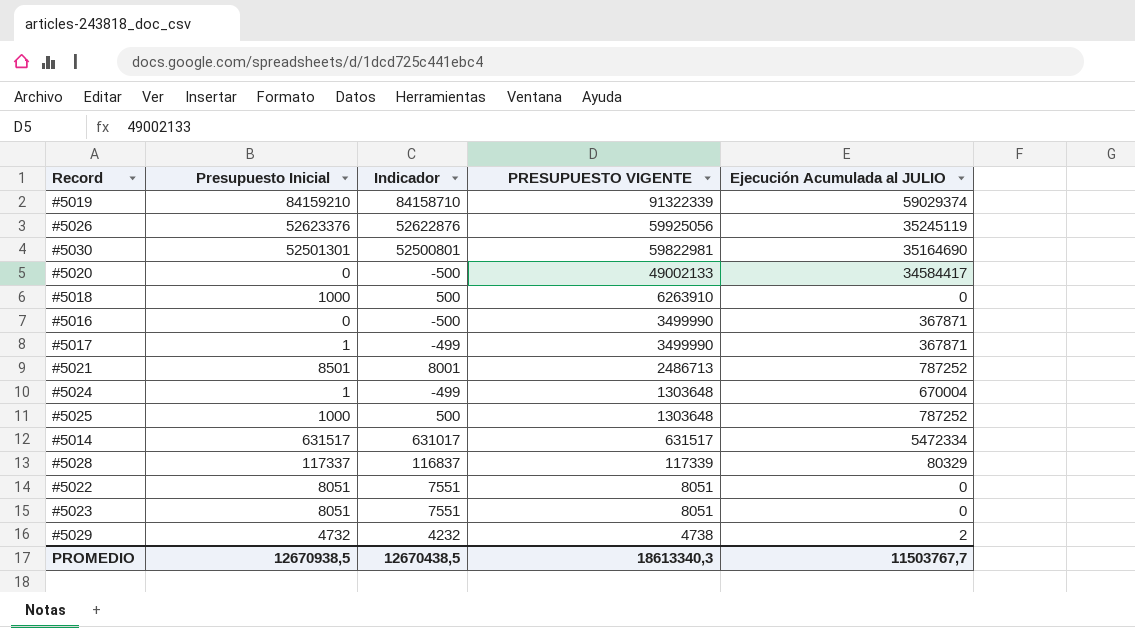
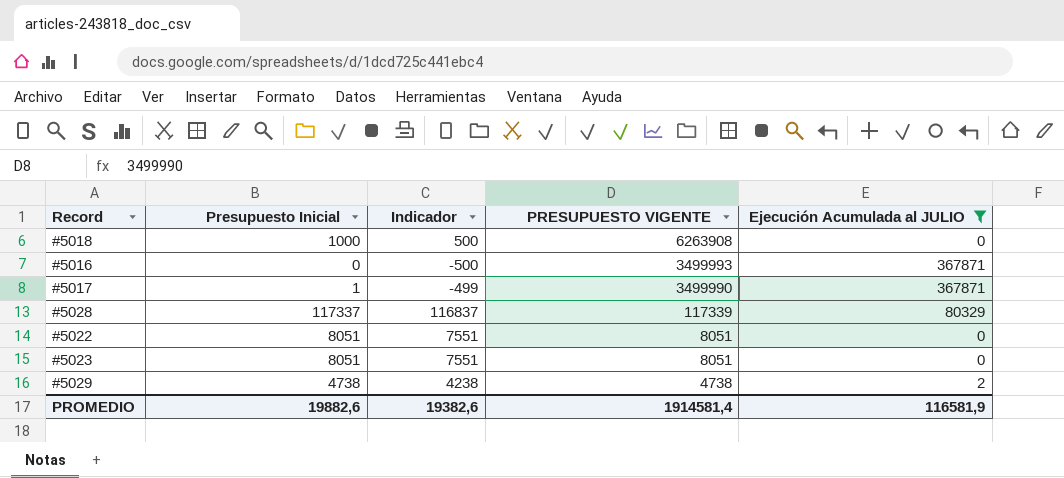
filter: none -> Ejecución Acumulada al JULIO <= 367871
#5018 | PRESUPUESTO VIGENTE: 6263910 -> 6263908
#5016 | PRESUPUESTO VIGENTE: 3499990 -> 3499993
#5029 | Presupuesto Inicial: 4732 -> 4738
#5029 | Indicador: 4232 -> 4238
PROMEDIO | Presupuesto Inicial: 12670938,5 -> 19882,6
PROMEDIO | Indicador: 12670438,5 -> 19382,6
PROMEDIO | PRESUPUESTO VIGENTE: 18613340,3 -> 1914581,4
PROMEDIO | Ejecución Acumulada al JULIO: 11503767,7 -> 116581,9

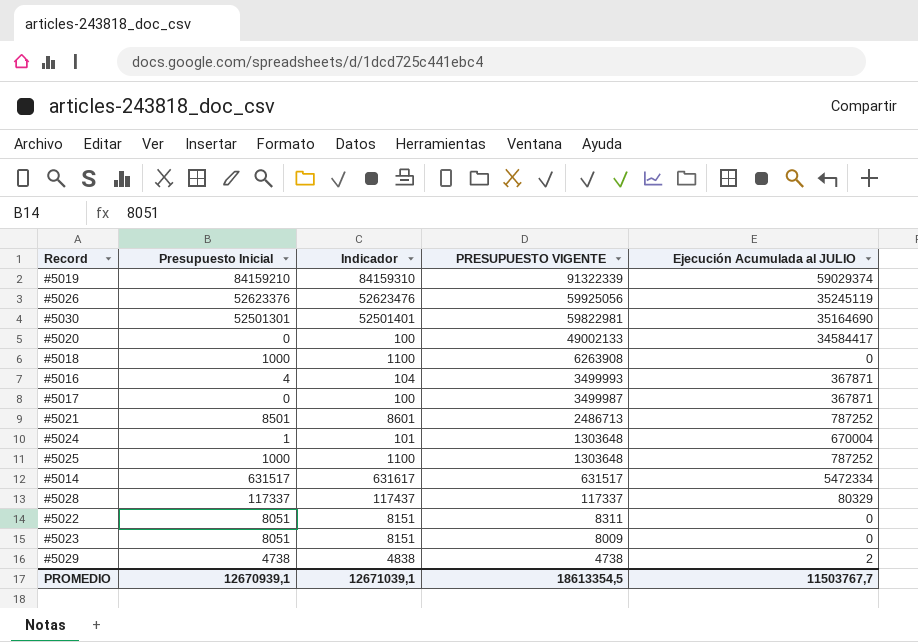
filter: Ejecución Acumulada al JULIO <= 367871 -> none
column Indicador | formula: [Presupuesto Inicial] - 500 -> [Presupuesto Inicial] + 100
#5016 | Presupuesto Inicial: 0 -> 4
#5017 | Presupuesto Inicial: 1 -> 0
#5017 | PRESUPUESTO VIGENTE: 3499990 -> 3499987
#5028 | PRESUPUESTO VIGENTE: 117339 -> 117337
#5022 | PRESUPUESTO VIGENTE: 8051 -> 8311
#5023 | PRESUPUESTO VIGENTE: 8051 -> 8009
PROMEDIO | Presupuesto Inicial: 19882,6 -> 12670939,1
PROMEDIO | Indicador: 19382,6 -> 12671039,1
PROMEDIO | PRESUPUESTO VIGENTE: 1914581,4 -> 18613354,5
PROMEDIO | Ejecución Acumulada al JULIO: 116581,9 -> 11503767,7

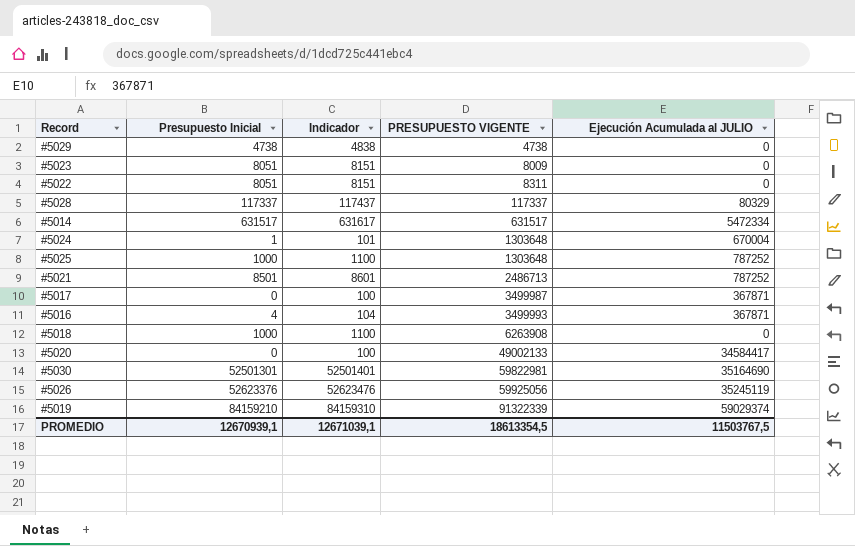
row order: PRESUPUESTO VIGENTE descending -> PRESUPUESTO VIGENTE ascending
#5029 | Ejecución Acumulada al JULIO: 2 -> 0
PROMEDIO | Ejecución Acumulada al JULIO: 11503767,7 -> 11503767,5

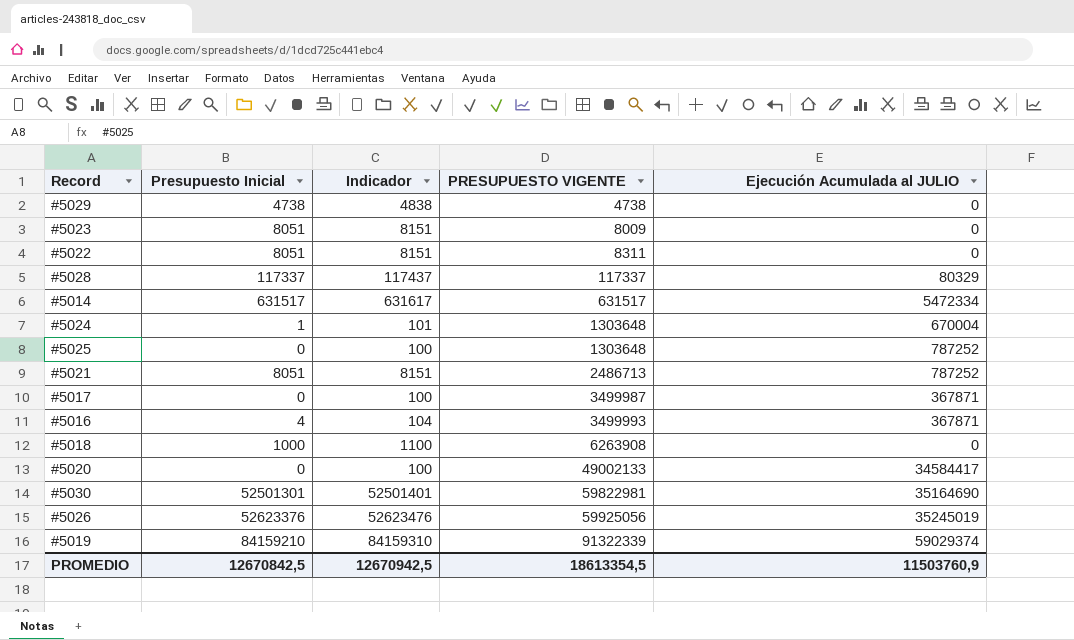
#5025 | Presupuesto Inicial: 1000 -> 0
#5025 | Indicador: 1100 -> 100
#5021 | Presupuesto Inicial: 8501 -> 8051
#5021 | Indicador: 8601 -> 8151
#5026 | Ejecución Acumulada al JULIO: 35245119 -> 35245019
PROMEDIO | Presupuesto Inicial: 12670939,1 -> 12670842,5
PROMEDIO | Indicador: 12671039,1 -> 12670942,5
PROMEDIO | Ejecución Acumulada al JULIO: 11503767,5 -> 11503760,9

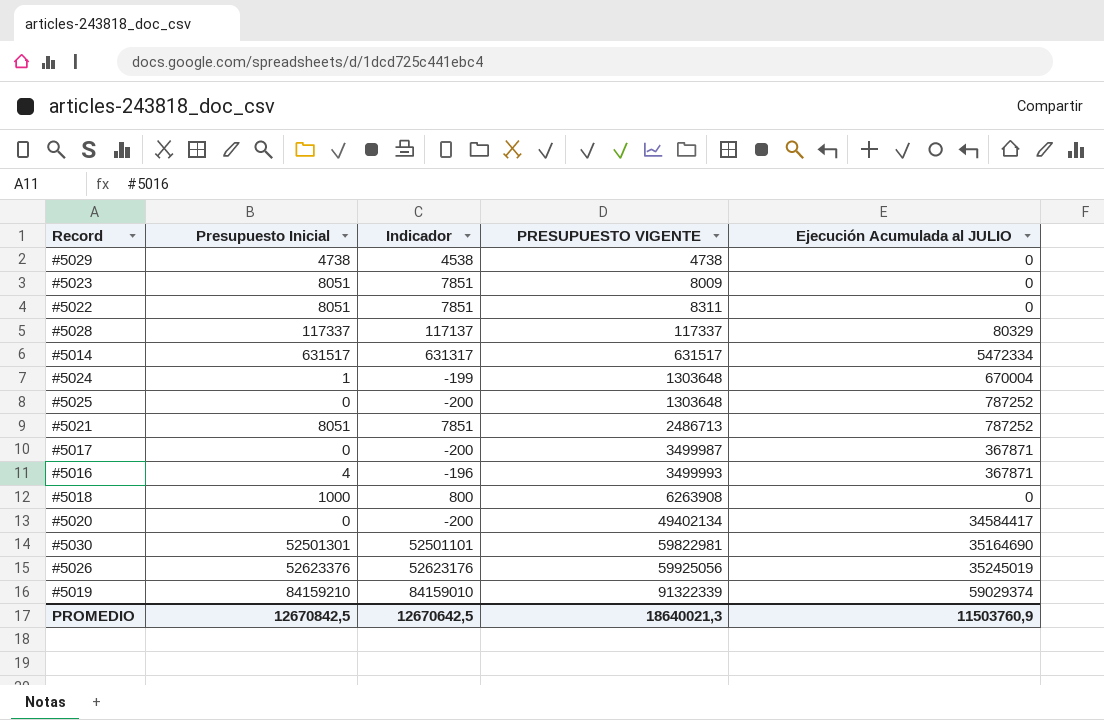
column Indicador | formula: [Presupuesto Inicial] + 100 -> [Presupuesto Inicial] - 200
#5020 | PRESUPUESTO VIGENTE: 49002133 -> 49402134
PROMEDIO | Indicador: 12670942,5 -> 12670642,5
PROMEDIO | PRESUPUESTO VIGENTE: 18613354,5 -> 18640021,3

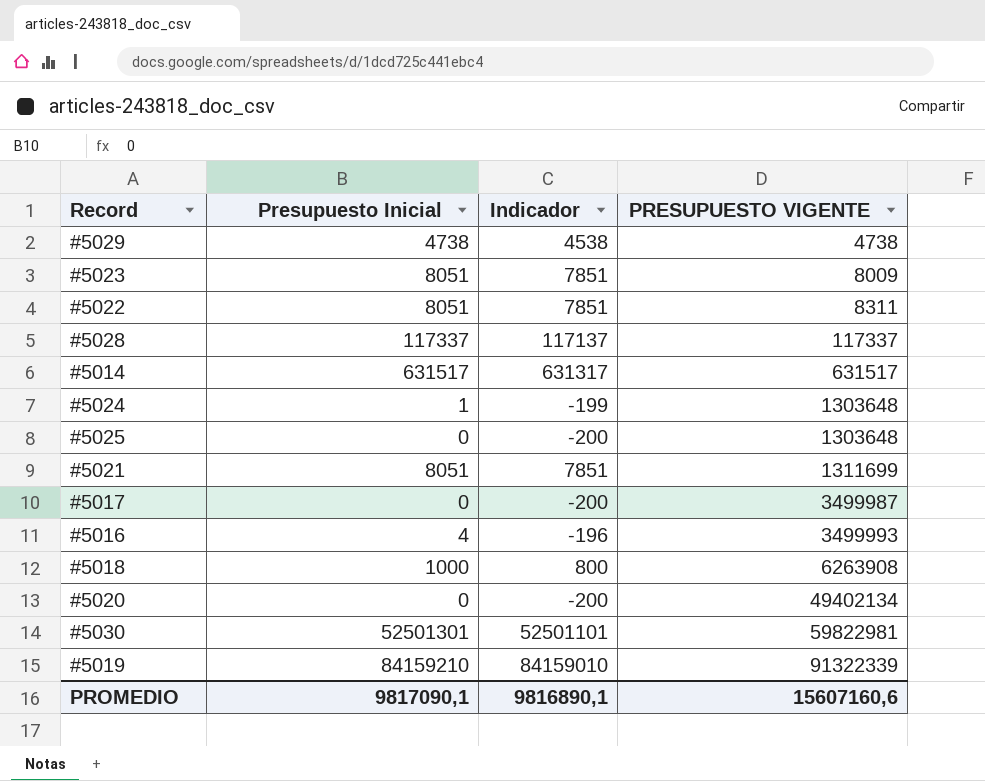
column Ejecución Acumulada al JULIO | position: 5 -> none
row #5026: 52623376 | 52623176 | 59925056 | 35245019 -> none
#5021 | PRESUPUESTO VIGENTE: 2486713 -> 1311699
PROMEDIO | Presupuesto Inicial: 12670842,5 -> 9817090,1
PROMEDIO | Indicador: 12670642,5 -> 9816890,1
PROMEDIO | PRESUPUESTO VIGENTE: 18640021,3 -> 15607160,6

